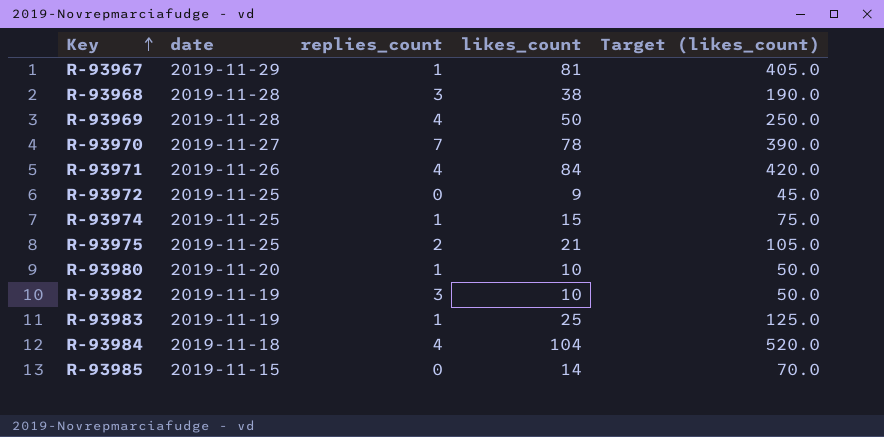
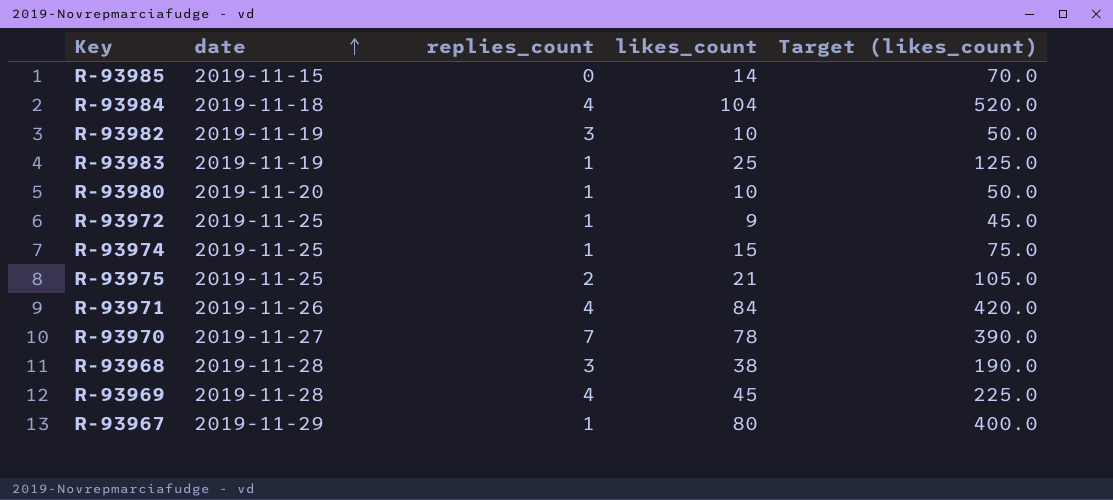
row order: Key ascending -> date ascending
R-93972 | replies_count: 0 -> 1
R-93969 | likes_count: 50 -> 45
R-93969 | Target (likes_count): 250.0 -> 225.0
R-93967 | likes_count: 81 -> 80
R-93967 | Target (likes_count): 405.0 -> 400.0

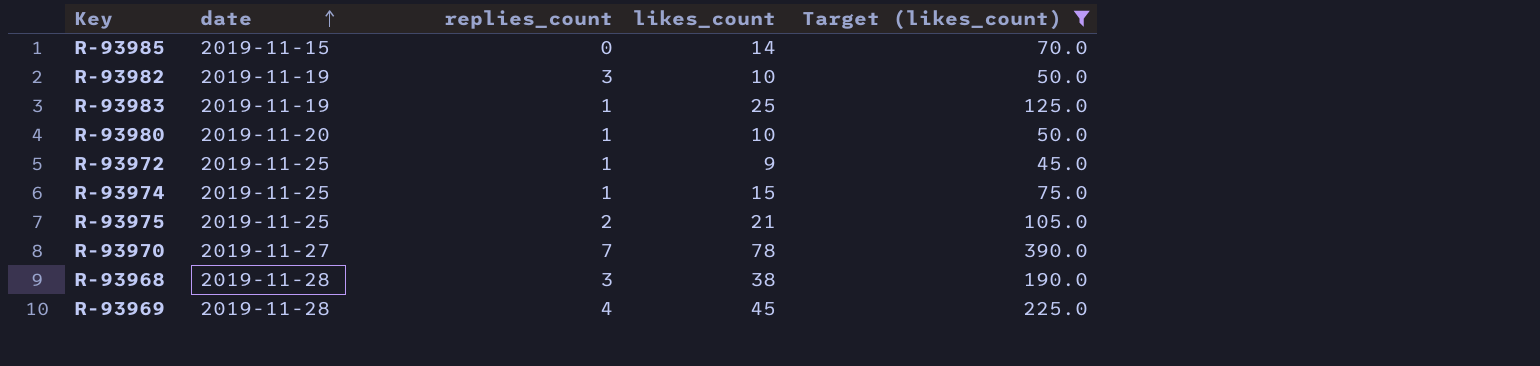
filter: none -> Target (likes_count) <= 390.0

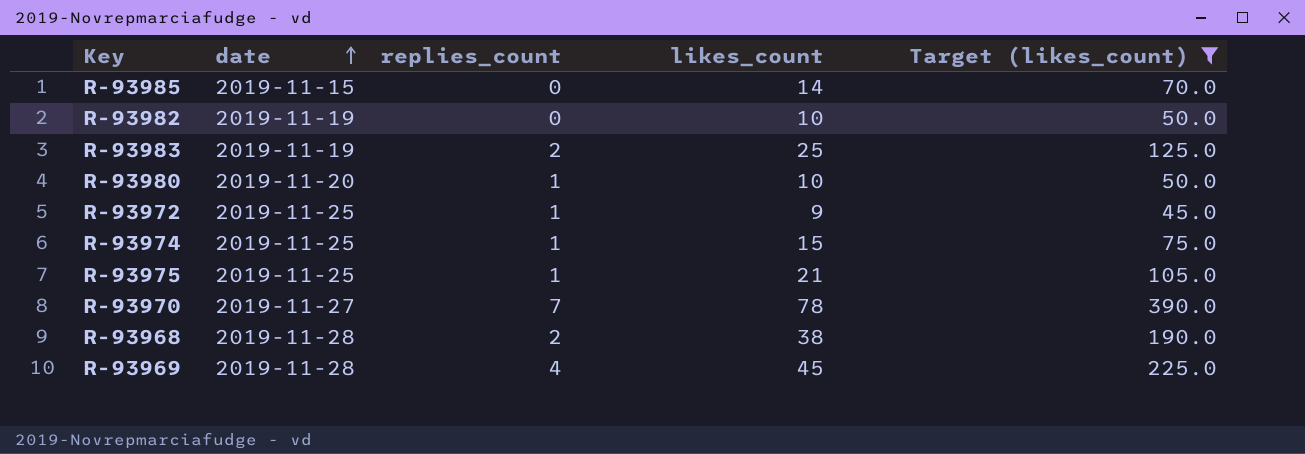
R-93982 | replies_count: 3 -> 0
R-93983 | replies_count: 1 -> 2
R-93975 | replies_count: 2 -> 1
R-93968 | replies_count: 3 -> 2

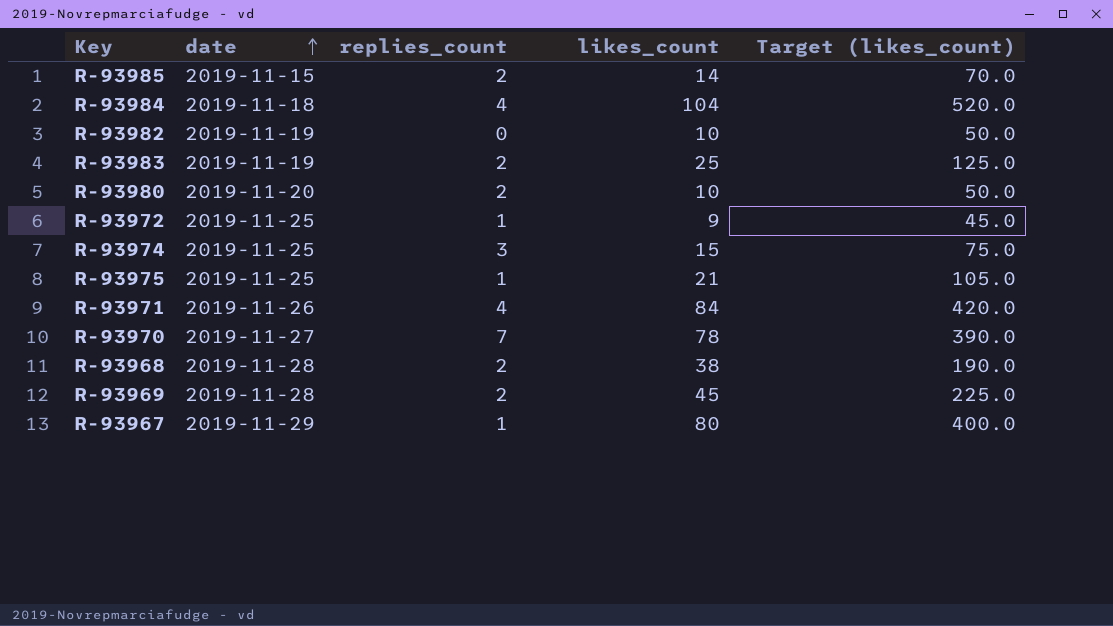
filter: Target (likes_count) <= 390.0 -> none
R-93985 | replies_count: 0 -> 2
R-93980 | replies_count: 1 -> 2
R-93974 | replies_count: 1 -> 3
R-93969 | replies_count: 4 -> 2

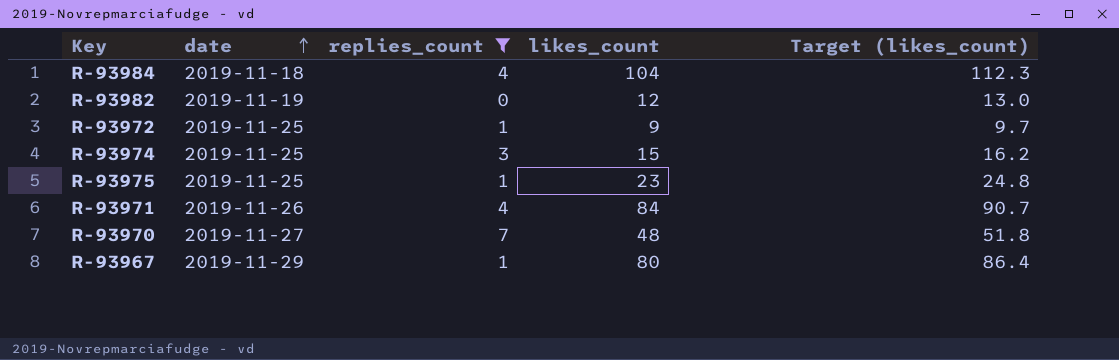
filter: none -> replies_count != 2
column Target (likes_count) | formula: [likes_count] * 5 -> [likes_count] * 1.08
R-93982 | likes_count: 10 -> 12
R-93975 | likes_count: 21 -> 23
R-93970 | likes_count: 78 -> 48

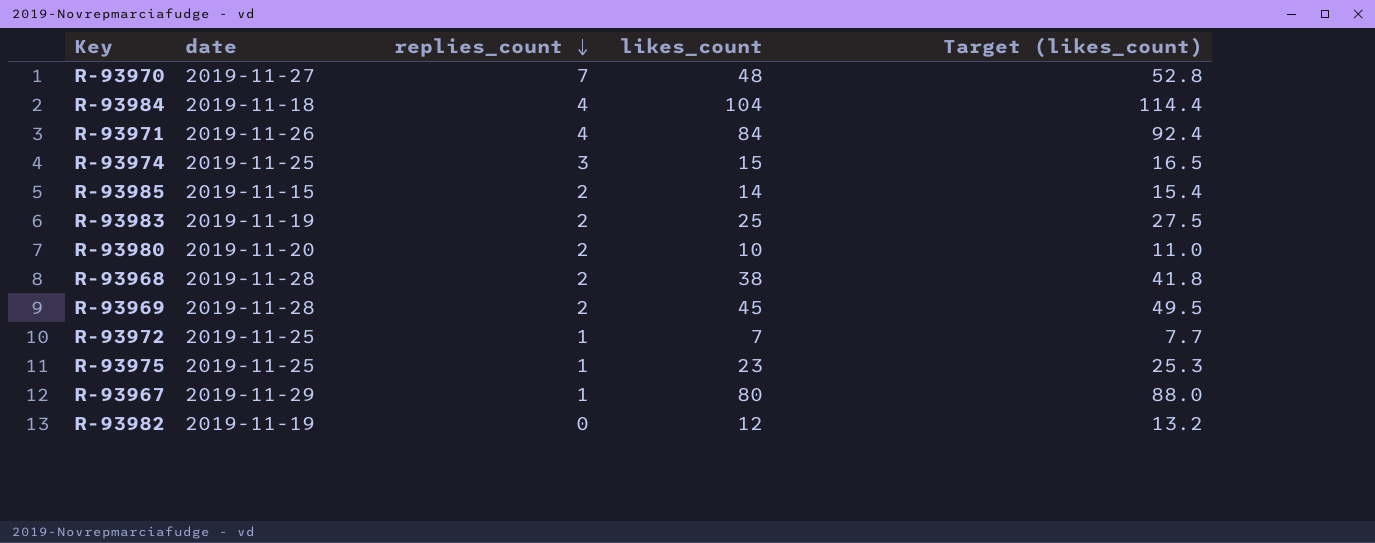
filter: replies_count != 2 -> none
row order: date ascending -> replies_count descending
column Target (likes_count) | formula: [likes_count] * 1.08 -> [likes_count] * 1.1
R-93972 | likes_count: 9 -> 7

